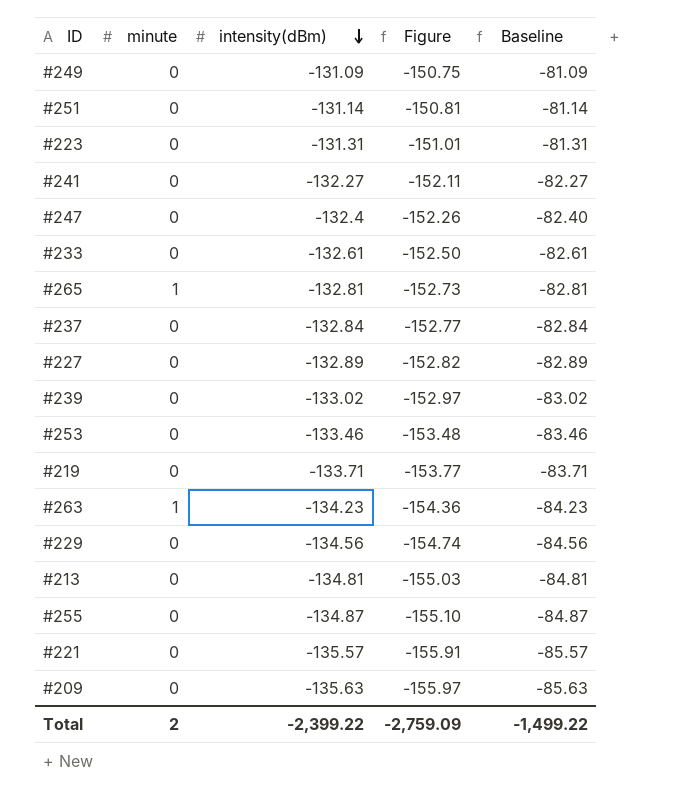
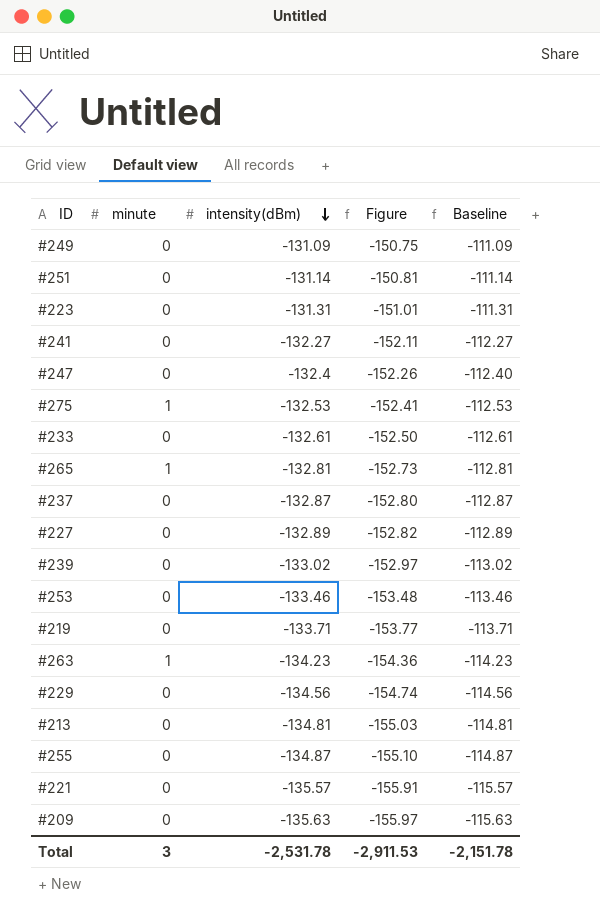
column Baseline | formula: [intensity(dBm)] + 50 -> [intensity(dBm)] + 20
row #275: none -> 1 | -132.53 | -152.41 | -112.53
#237 | intensity(dBm): -132.84 -> -132.87
#237 | Figure: -152.77 -> -152.80
Total | minute: 2 -> 3
Total | intensity(dBm): -2,399.22 -> -2,531.78
Total | Figure: -2,759.09 -> -2,911.53
Total | Baseline: -1,499.22 -> -2,151.78

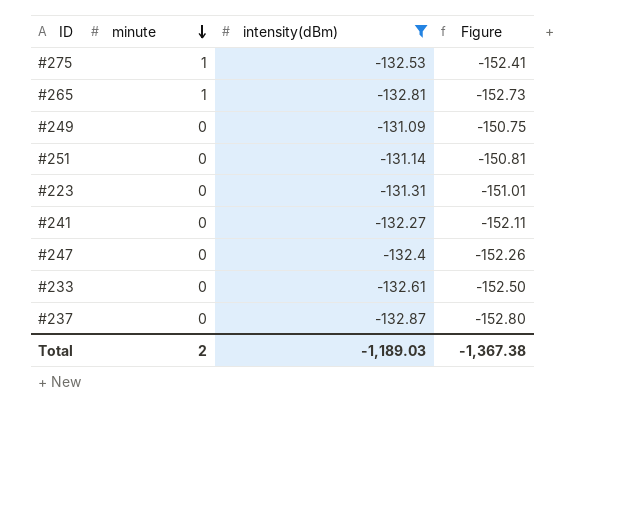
filter: none -> intensity(dBm) >= -132.87
row order: intensity(dBm) descending -> minute descending
column Baseline | formula: [intensity(dBm)] + 20 -> none
Total | minute: 3 -> 2
Total | intensity(dBm): -2,531.78 -> -1,189.03
Total | Figure: -2,911.53 -> -1,367.38

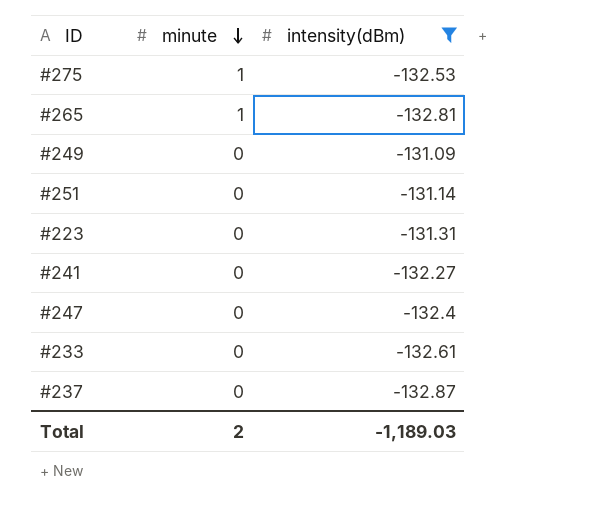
column Figure | formula: [intensity(dBm)] * 1.15 -> none

